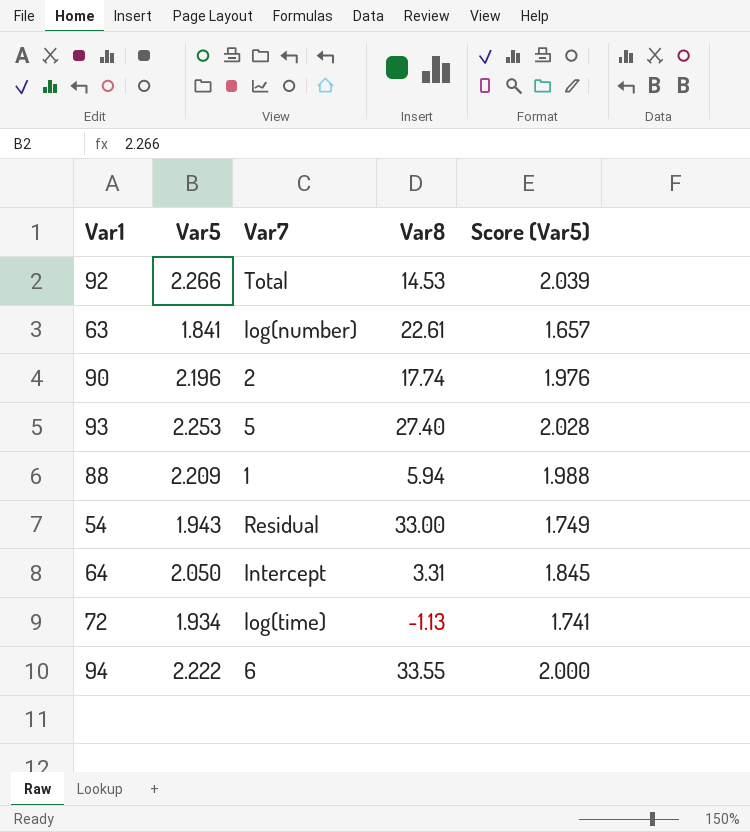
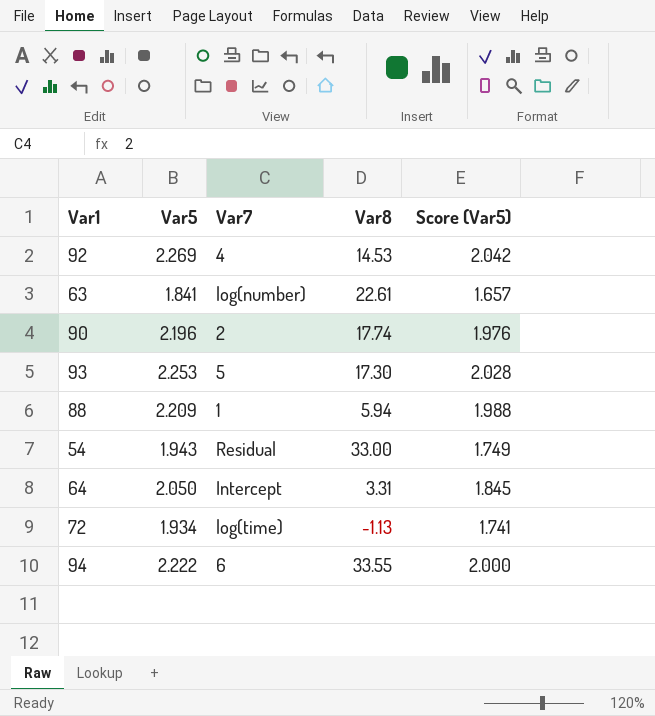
92 | Var5: 2.266 -> 2.269
92 | Var7: Total -> 4
92 | Score (Var5): 2.039 -> 2.042
93 | Var8: 27.40 -> 17.30

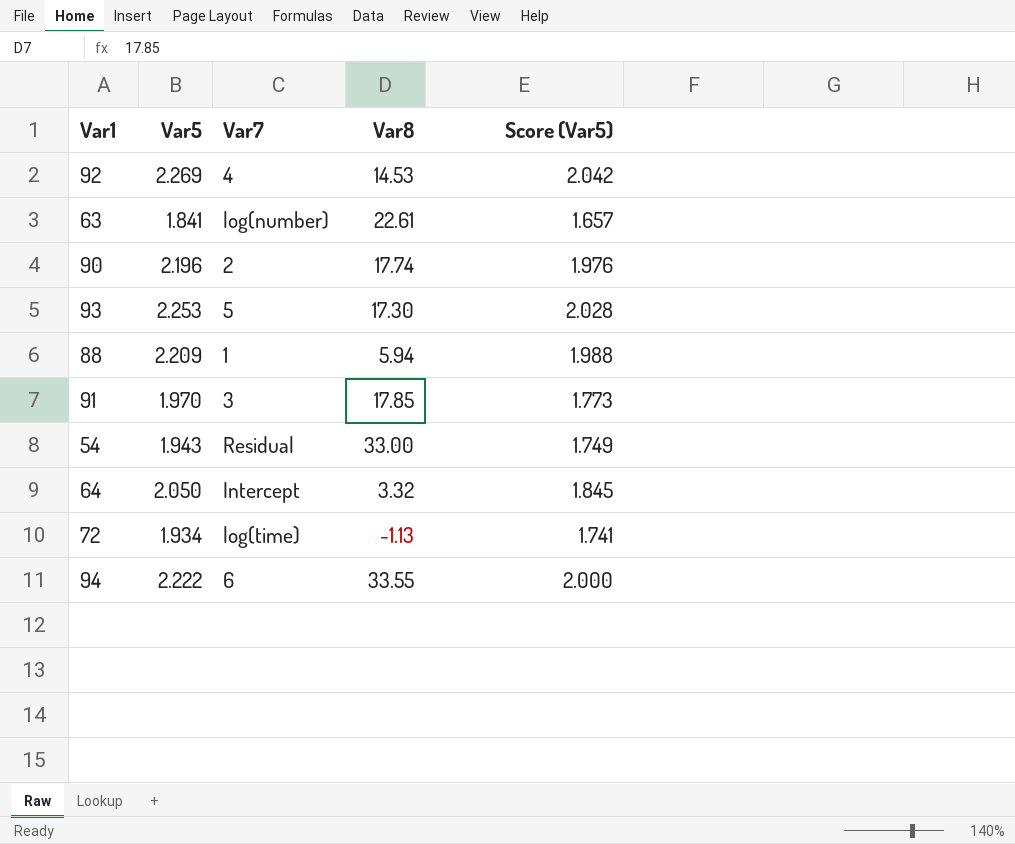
row 91: none -> 1.970 | 3 | 17.85 | 1.773
64 | Var8: 3.31 -> 3.32

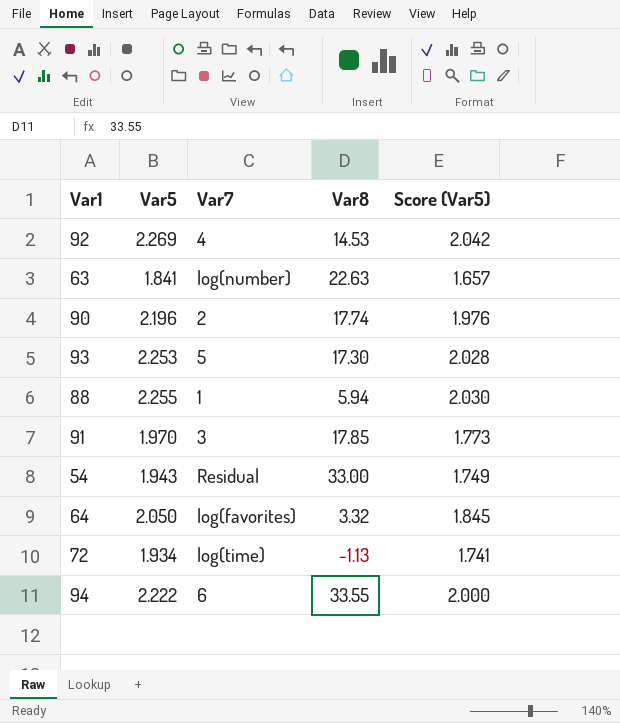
63 | Var8: 22.61 -> 22.63
88 | Var5: 2.209 -> 2.255
88 | Score (Var5): 1.988 -> 2.030
64 | Var7: Intercept -> log(favorites)

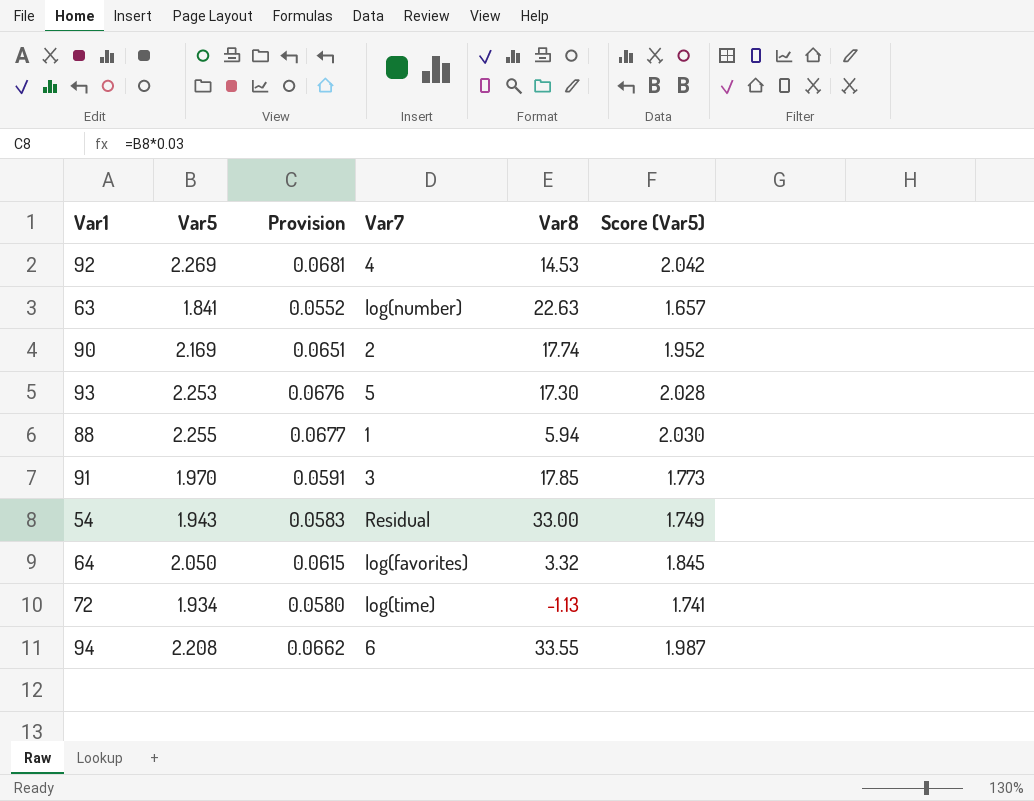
column Provision | formula: none -> [Var5] * 0.03
90 | Var5: 2.196 -> 2.169
90 | Score (Var5): 1.976 -> 1.952
94 | Var5: 2.222 -> 2.208
94 | Score (Var5): 2.000 -> 1.987

